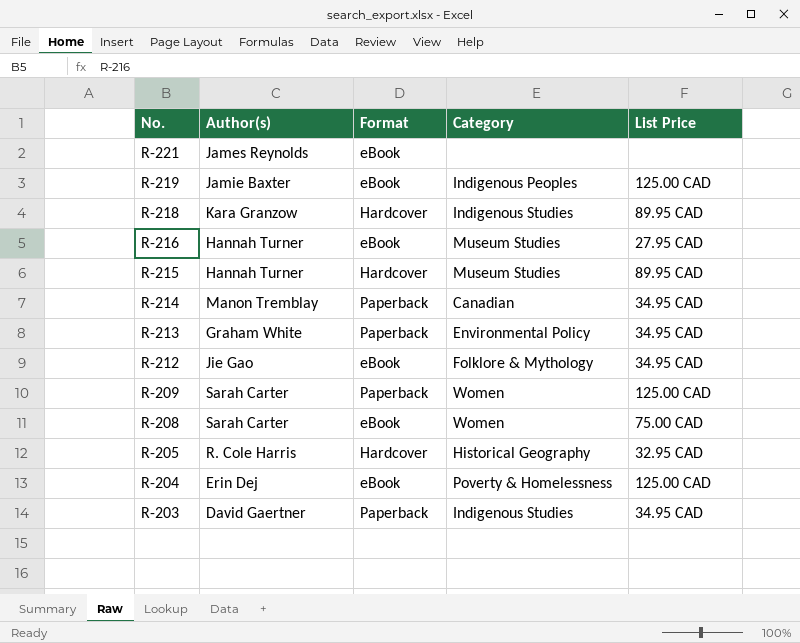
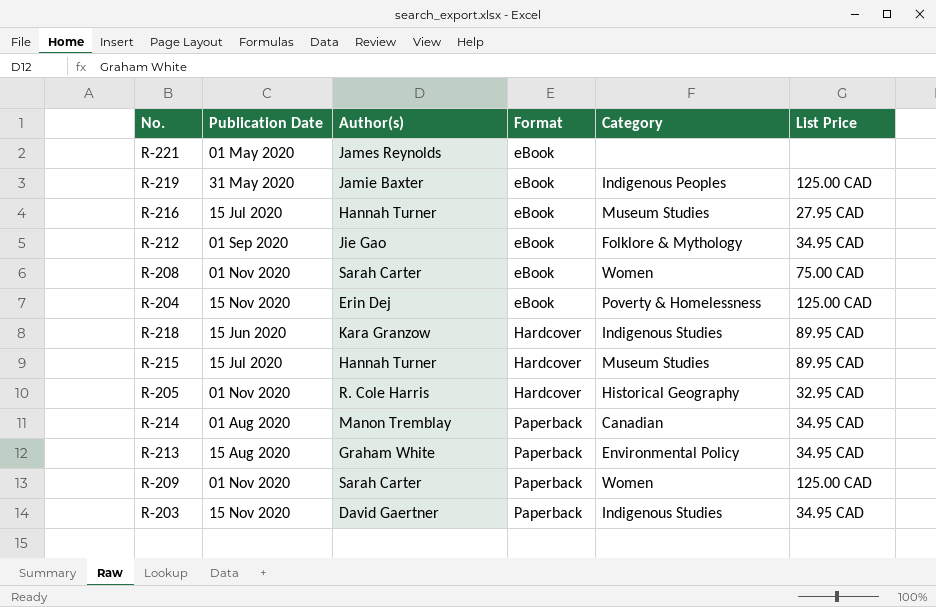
row order: No. descending -> Format ascending
column Publication Date | position: none -> 2

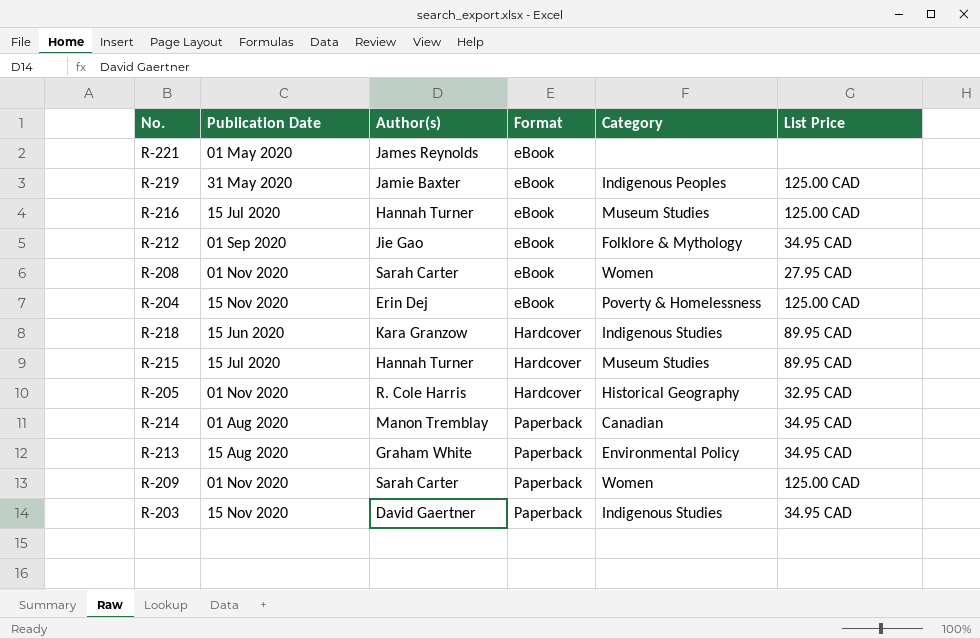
R-216 | List Price: 27.95 CAD -> 125.00 CAD
R-208 | List Price: 75.00 CAD -> 27.95 CAD

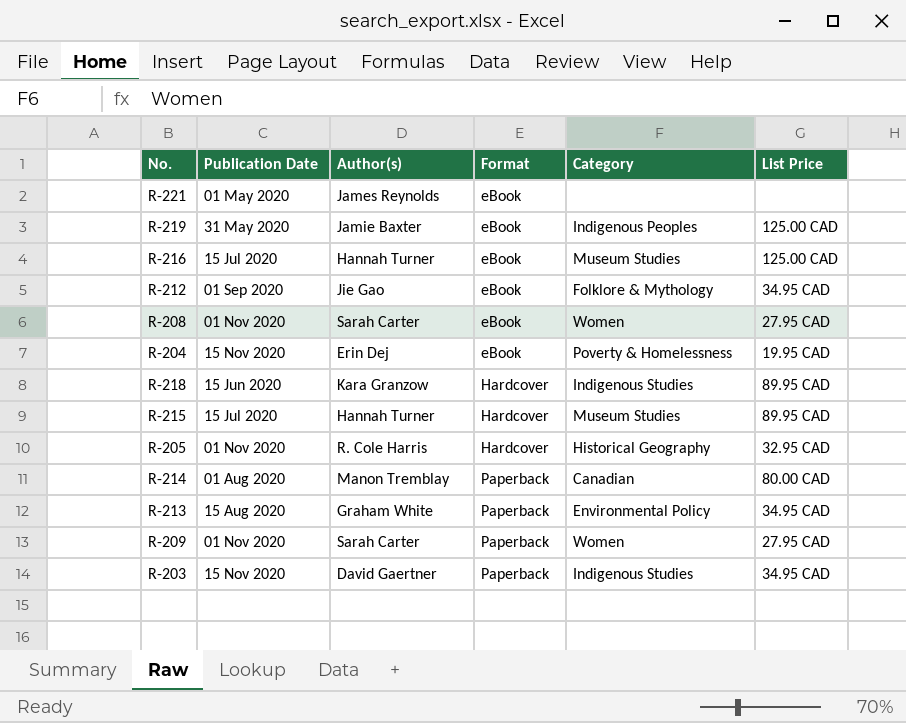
R-204 | List Price: 125.00 CAD -> 19.95 CAD
R-214 | List Price: 34.95 CAD -> 80.00 CAD
R-209 | List Price: 125.00 CAD -> 27.95 CAD

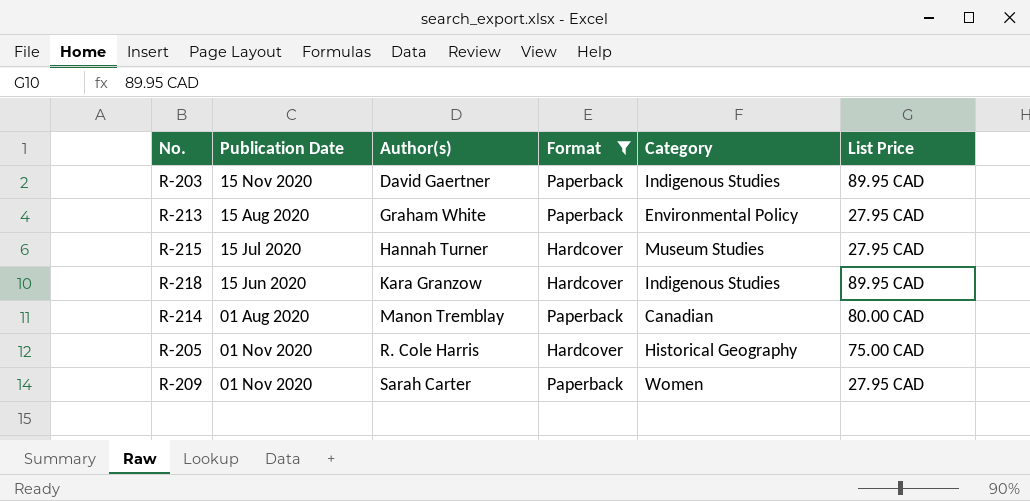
filter: none -> Format != eBook
row order: Format ascending -> Author(s) ascending
R-203 | List Price: 34.95 CAD -> 89.95 CAD
R-213 | List Price: 34.95 CAD -> 27.95 CAD
R-215 | List Price: 89.95 CAD -> 27.95 CAD
R-205 | List Price: 32.95 CAD -> 75.00 CAD

